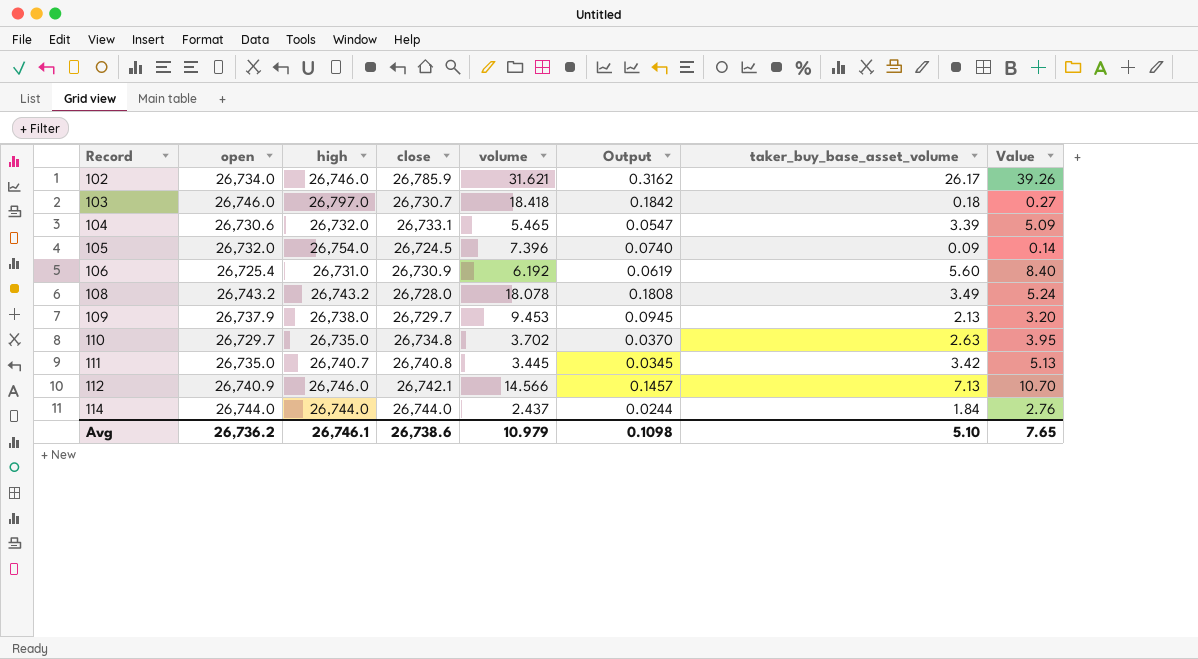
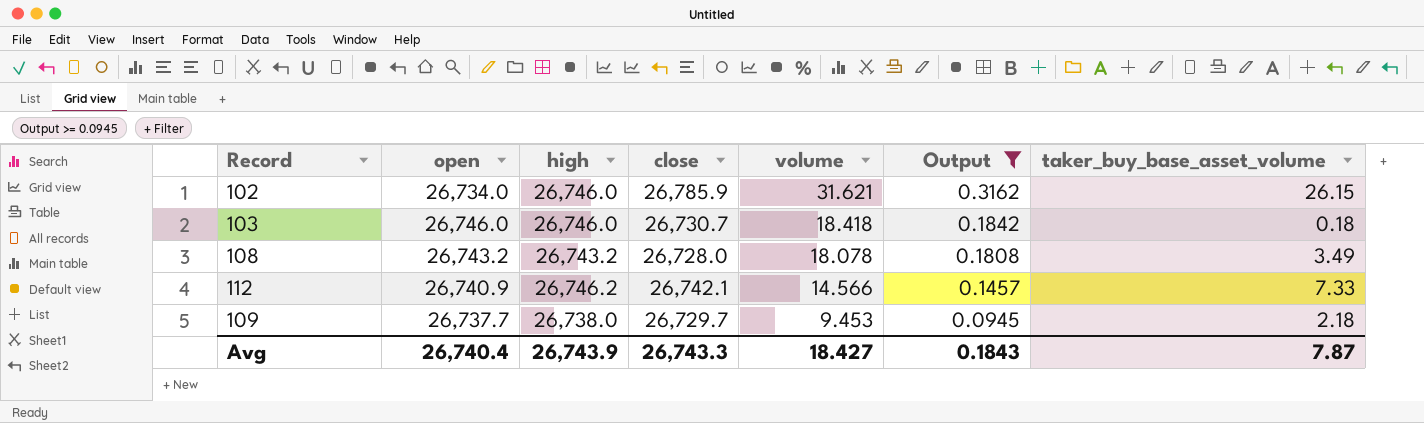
filter: none -> Output >= 0.0945
row order: Record ascending -> volume descending
column Value | formula: [taker_buy_base_asset_volume] * 1.5 -> none
102 | taker_buy_base_asset_volume: 26.17 -> 26.15
103 | high: 26,797.0 -> 26,746.0
112 | high: 26,746.0 -> 26,746.2
112 | taker_buy_base_asset_volume: 7.13 -> 7.33
109 | open: 26,737.9 -> 26,737.7
109 | taker_buy_base_asset_volume: 2.13 -> 2.18
Avg | open: 26,736.2 -> 26,740.4
Avg | high: 26,746.1 -> 26,743.9
Avg | close: 26,738.6 -> 26,743.3
Avg | volume: 10.979 -> 18.427
Avg | Output: 0.1098 -> 0.1843
Avg | taker_buy_base_asset_volume: 5.10 -> 7.87

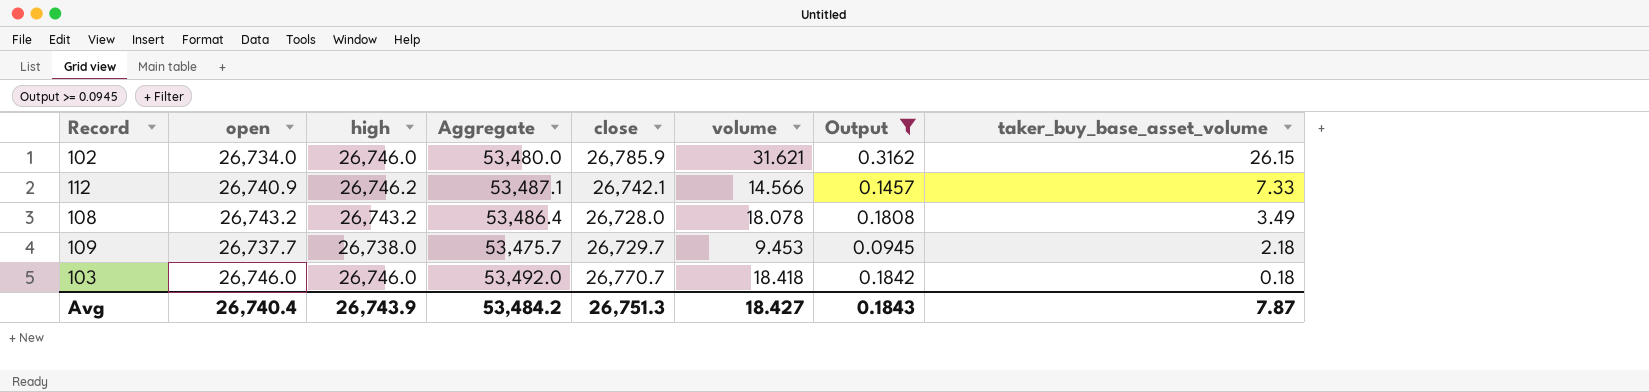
row order: volume descending -> taker_buy_base_asset_volume descending
column Aggregate | formula: none -> [open] + [high]
103 | close: 26,730.7 -> 26,770.7
Avg | close: 26,743.3 -> 26,751.3

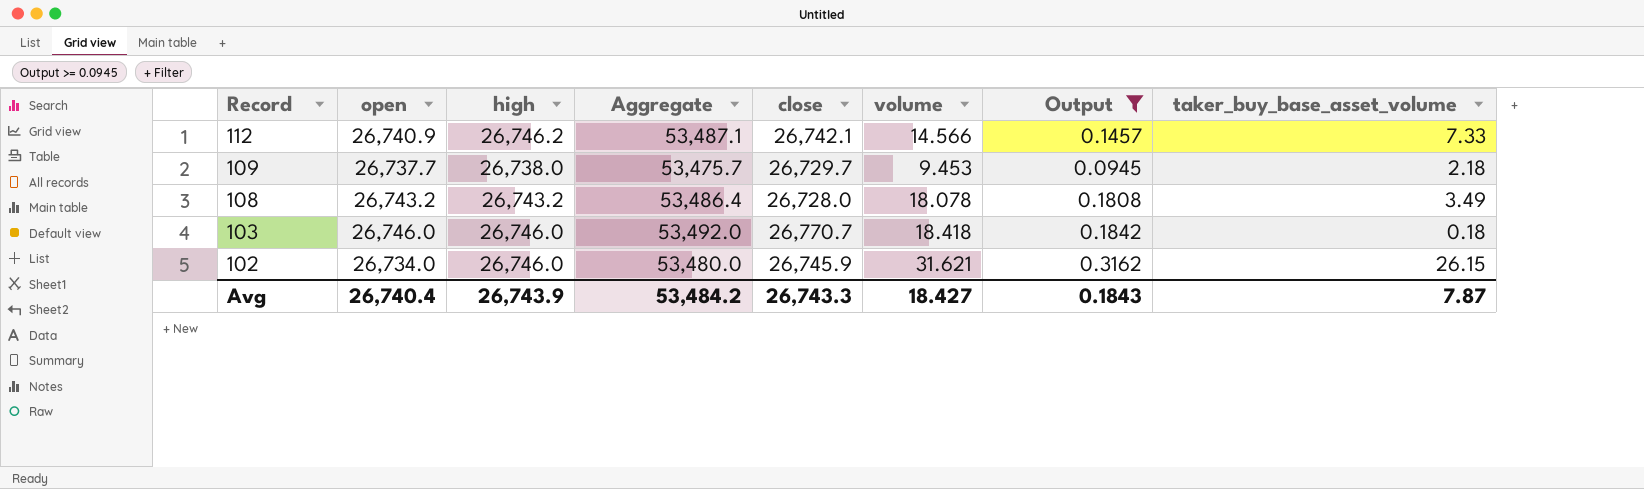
row order: taker_buy_base_asset_volume descending -> Record descending
102 | close: 26,785.9 -> 26,745.9
Avg | close: 26,751.3 -> 26,743.3

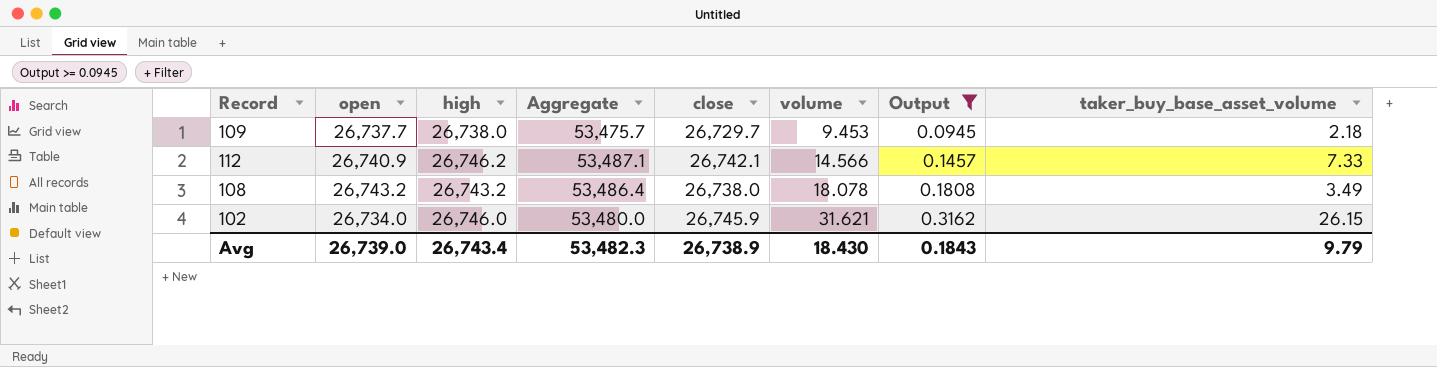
row order: Record descending -> volume ascending
row 103: 26,746.0 | 26,746.0 | 53,492.0 | 26,770.7 | 18.418 | 0.1842 | 0.18 -> none
108 | close: 26,728.0 -> 26,738.0
Avg | open: 26,740.4 -> 26,739.0
Avg | high: 26,743.9 -> 26,743.4
Avg | Aggregate: 53,484.2 -> 53,482.3
Avg | close: 26,743.3 -> 26,738.9
Avg | volume: 18.427 -> 18.430
Avg | taker_buy_base_asset_volume: 7.87 -> 9.79

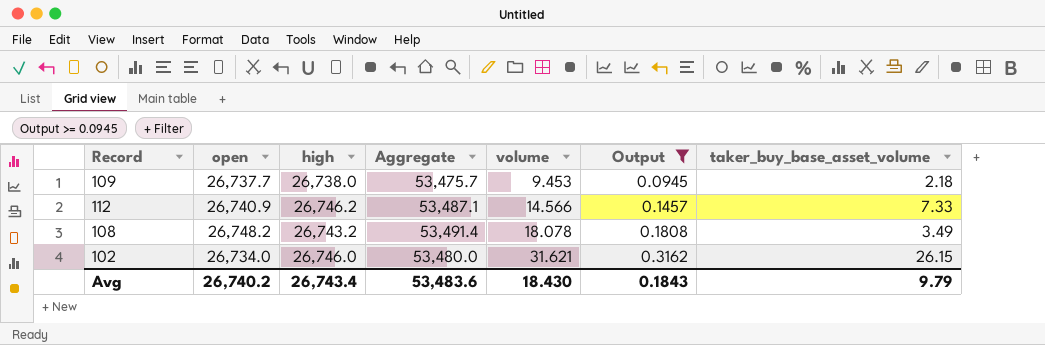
column close | position: 5 -> none
108 | open: 26,743.2 -> 26,748.2
108 | Aggregate: 53,486.4 -> 53,491.4
Avg | open: 26,739.0 -> 26,740.2
Avg | Aggregate: 53,482.3 -> 53,483.6

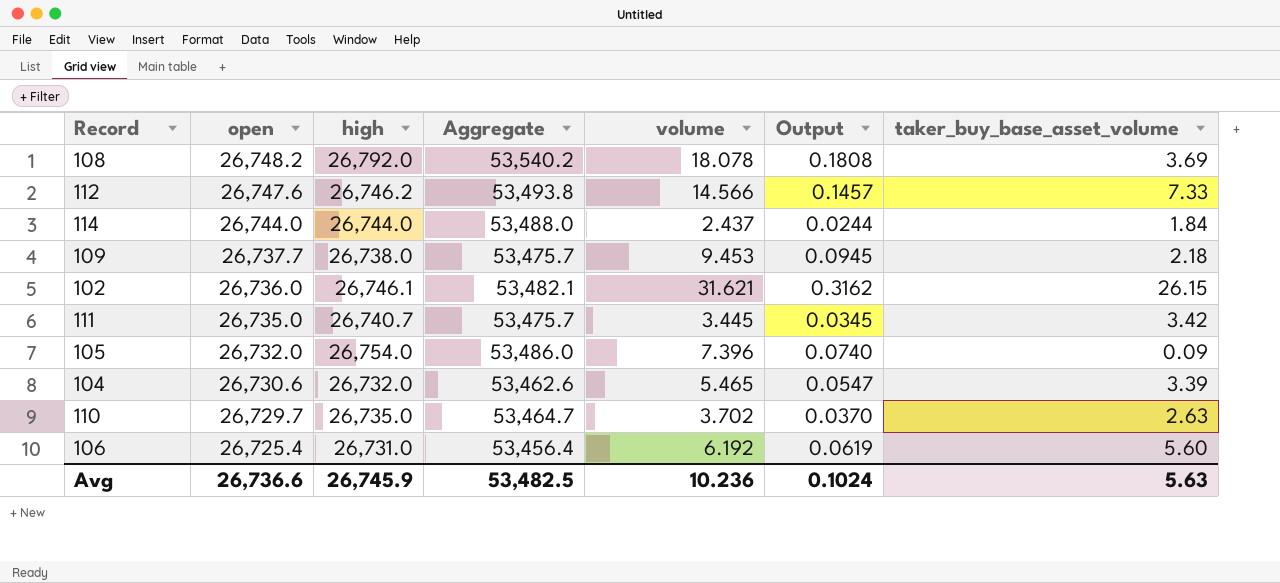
filter: Output >= 0.0945 -> none
row order: volume ascending -> open descending
108 | high: 26,743.2 -> 26,792.0
108 | Aggregate: 53,491.4 -> 53,540.2
108 | taker_buy_base_asset_volume: 3.49 -> 3.69
112 | open: 26,740.9 -> 26,747.6
112 | Aggregate: 53,487.1 -> 53,493.8
102 | open: 26,734.0 -> 26,736.0
102 | high: 26,746.0 -> 26,746.1
102 | Aggregate: 53,480.0 -> 53,482.1
Avg | open: 26,740.2 -> 26,736.6
Avg | high: 26,743.4 -> 26,745.9
Avg | Aggregate: 53,483.6 -> 53,482.5
Avg | volume: 18.430 -> 10.236
Avg | Output: 0.1843 -> 0.1024
Avg | taker_buy_base_asset_volume: 9.79 -> 5.63

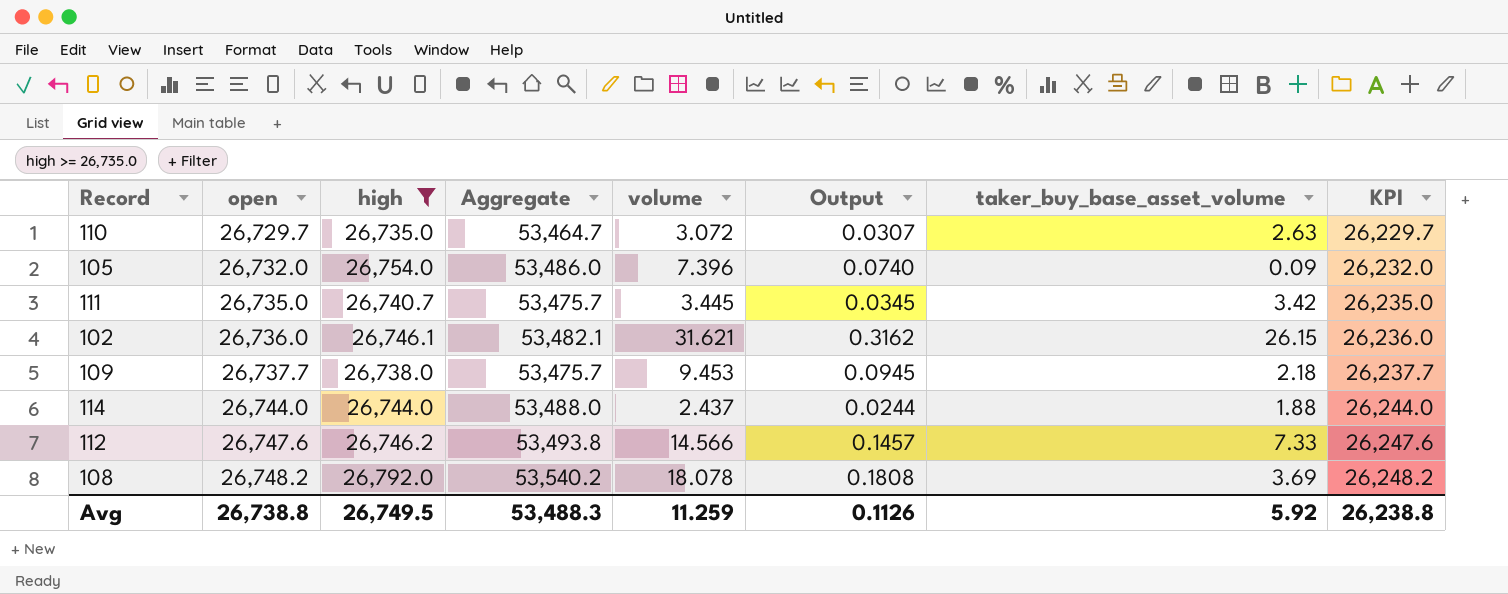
filter: none -> high >= 26,735.0
row order: open descending -> open ascending
column KPI | formula: none -> [open] - 500
110 | volume: 3.702 -> 3.072
110 | Output: 0.0370 -> 0.0307
114 | taker_buy_base_asset_volume: 1.84 -> 1.88
Avg | open: 26,736.6 -> 26,738.8
Avg | high: 26,745.9 -> 26,749.5
Avg | Aggregate: 53,482.5 -> 53,488.3
Avg | volume: 10.236 -> 11.259
Avg | Output: 0.1024 -> 0.1126
Avg | taker_buy_base_asset_volume: 5.63 -> 5.92

